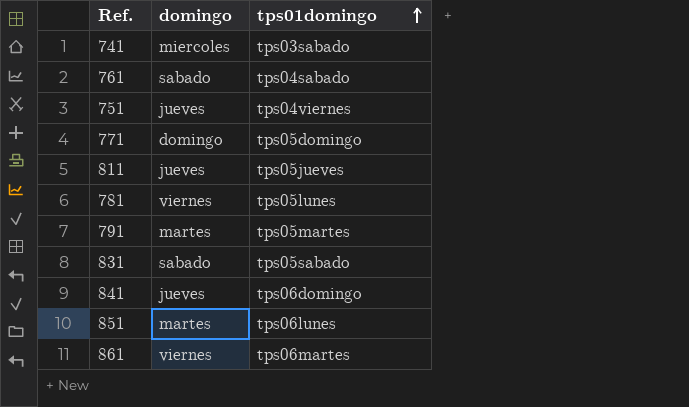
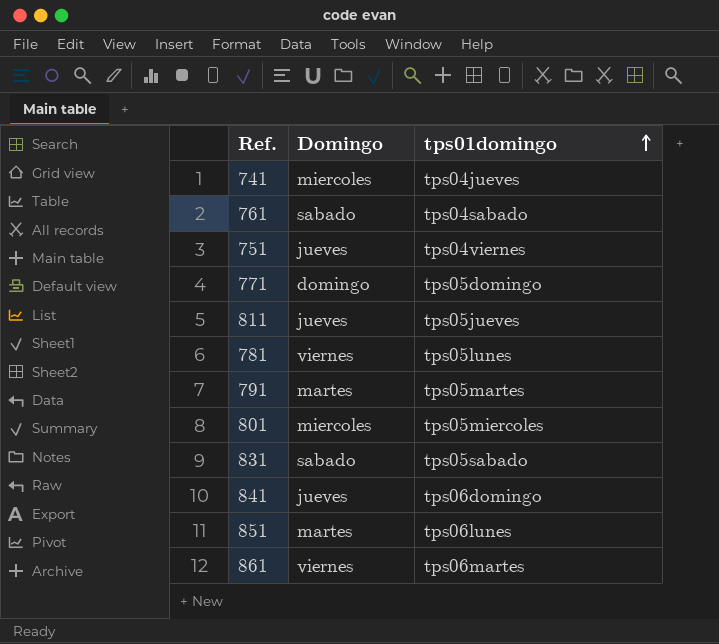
column name: domingo -> Domingo
741 | tps01domingo: tps03sabado -> tps04jueves
row 801: none -> miercoles | tps05miercoles

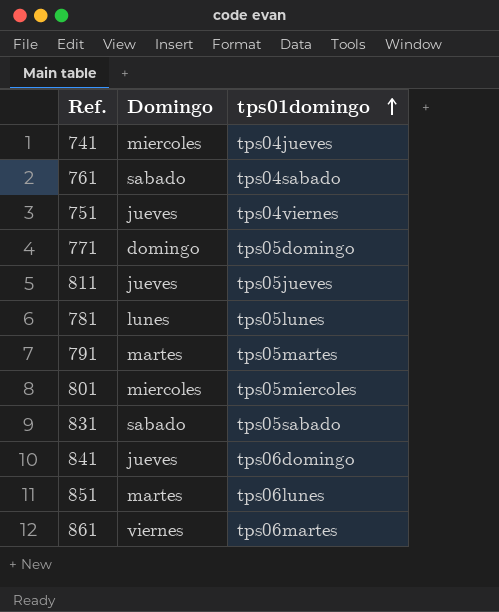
781 | Domingo: viernes -> lunes

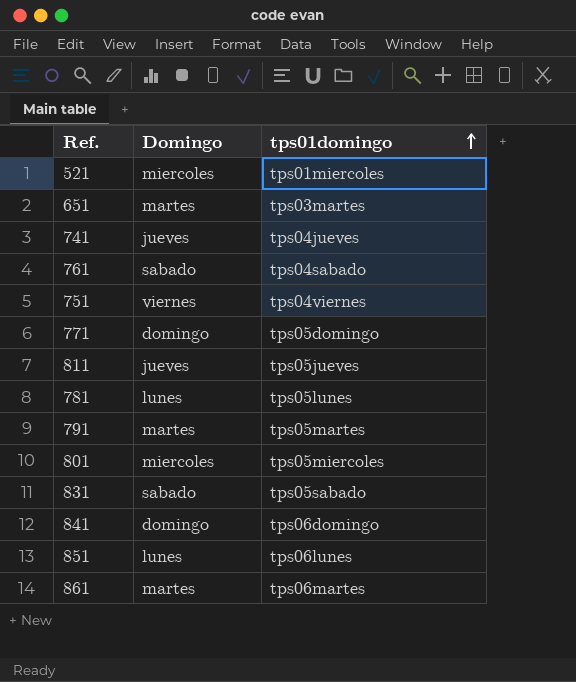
row 521: none -> miercoles | tps01miercoles
row 651: none -> martes | tps03martes
741 | Domingo: miercoles -> jueves
751 | Domingo: jueves -> viernes
841 | Domingo: jueves -> domingo
851 | Domingo: martes -> lunes
861 | Domingo: viernes -> martes

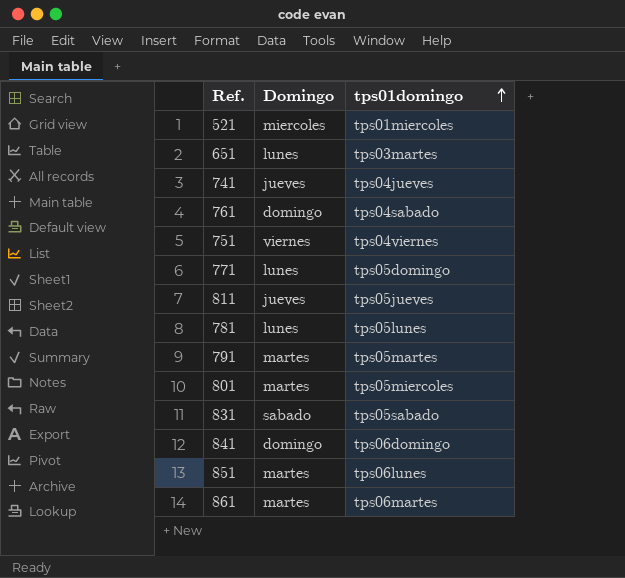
651 | Domingo: martes -> lunes
761 | Domingo: sabado -> domingo
771 | Domingo: domingo -> lunes
801 | Domingo: miercoles -> martes
851 | Domingo: lunes -> martes

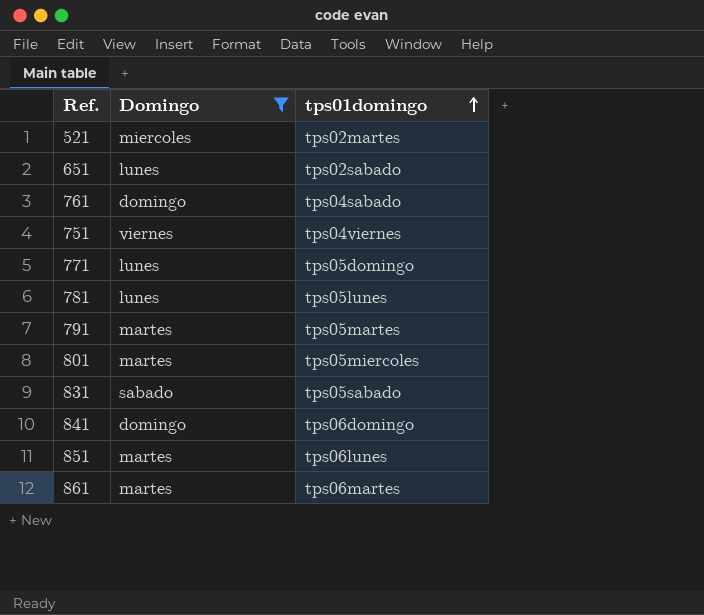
filter: none -> Domingo != jueves
521 | tps01domingo: tps01miercoles -> tps02martes
651 | tps01domingo: tps03martes -> tps02sabado

